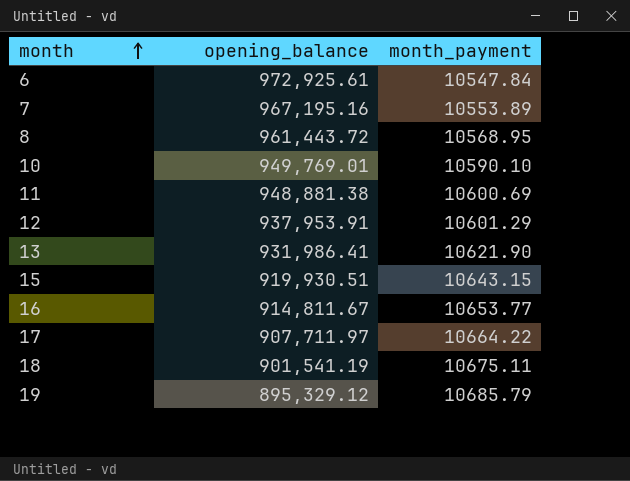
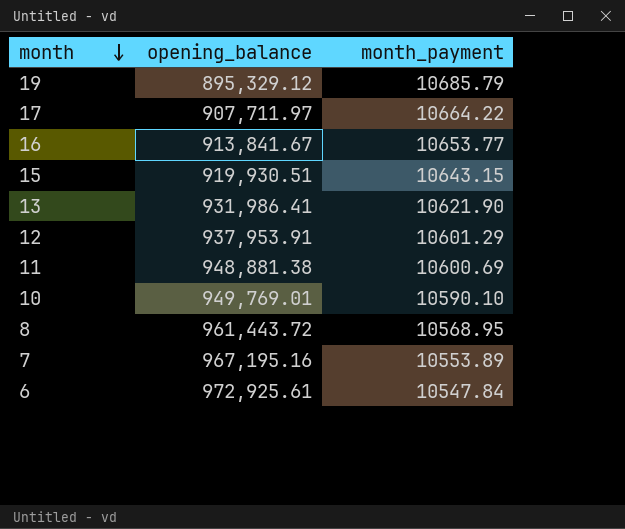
row order: month ascending -> month descending
row 18: 901,541.19 | 10675.11 -> none
16 | opening_balance: 914,811.67 -> 913,841.67

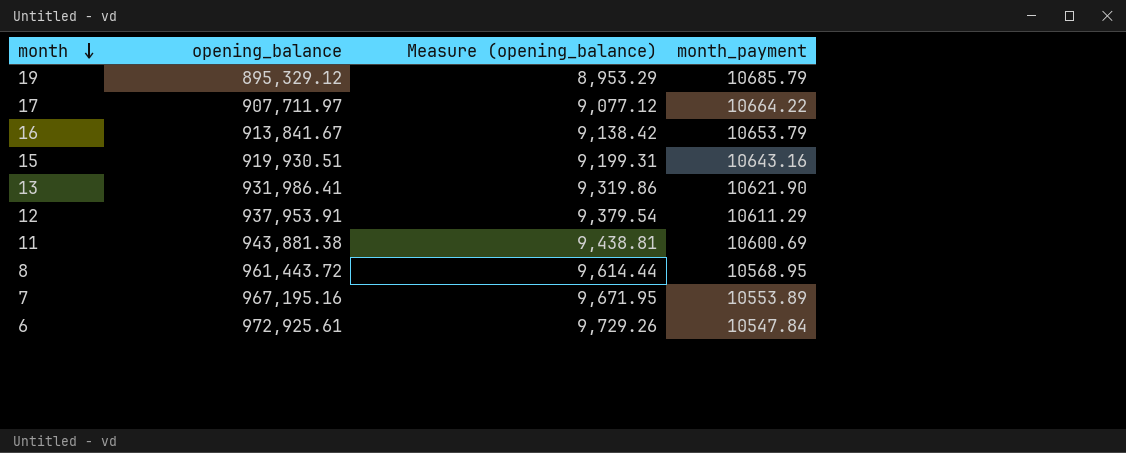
column Measure (opening_balance) | formula: none -> [opening_balance] * 0.01
row 10: 949,769.01 | 10590.10 -> none
16 | month_payment: 10653.77 -> 10653.79
15 | month_payment: 10643.15 -> 10643.16
12 | month_payment: 10601.29 -> 10611.29
11 | opening_balance: 948,881.38 -> 943,881.38

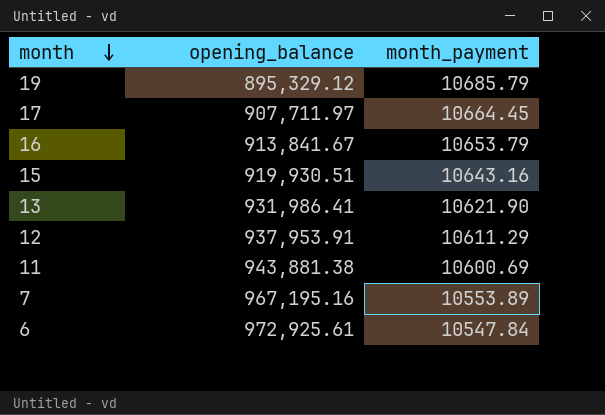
column Measure (opening_balance) | formula: [opening_balance] * 0.01 -> none
row 8: 961,443.72 | 9,614.44 | 10568.95 -> none
17 | month_payment: 10664.22 -> 10664.45

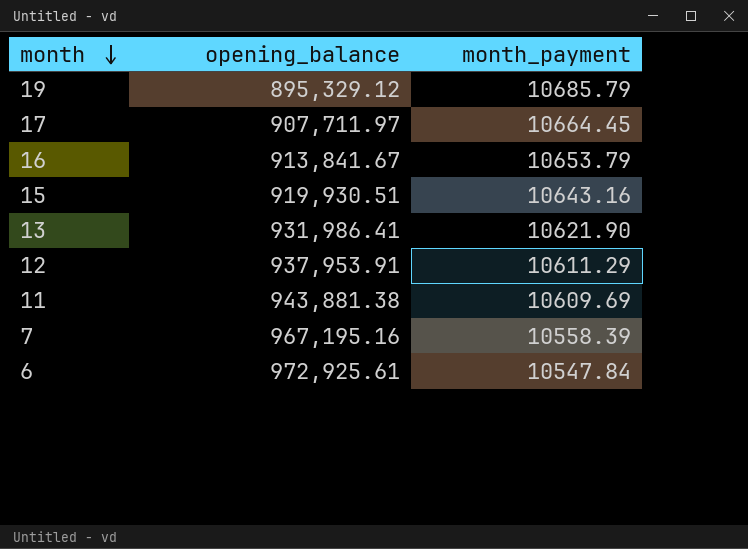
11 | month_payment: 10600.69 -> 10609.69
7 | month_payment: 10553.89 -> 10558.39

